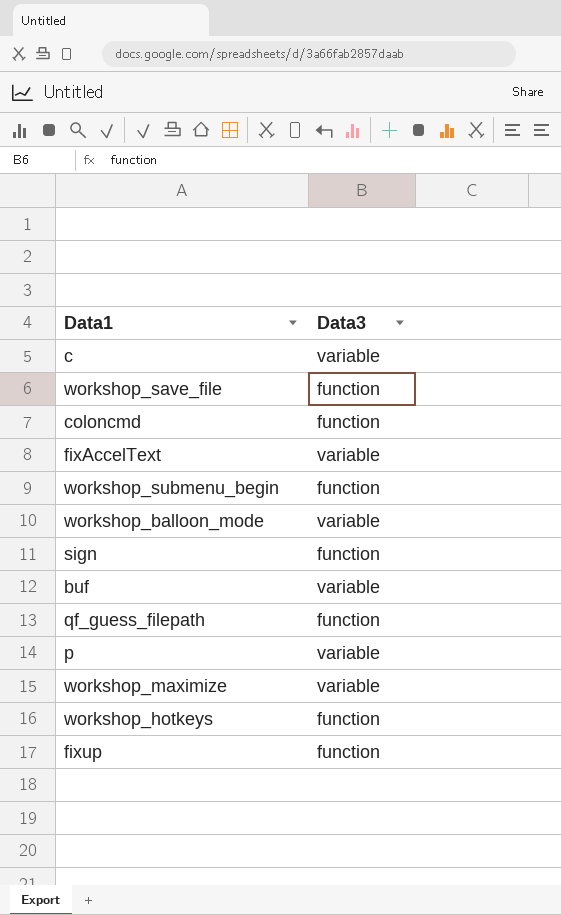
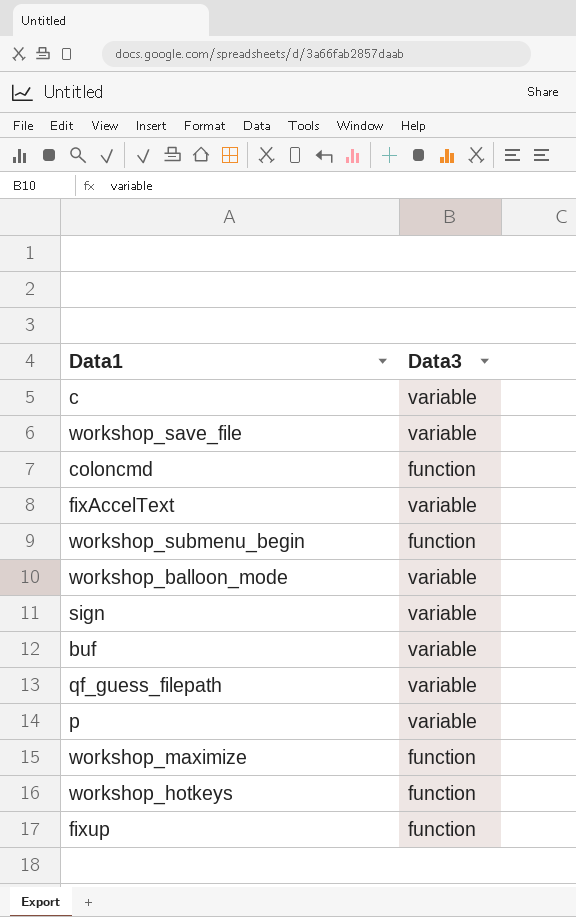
workshop_save_file | Data3: function -> variable
sign | Data3: function -> variable
qf_guess_filepath | Data3: function -> variable
workshop_maximize | Data3: variable -> function

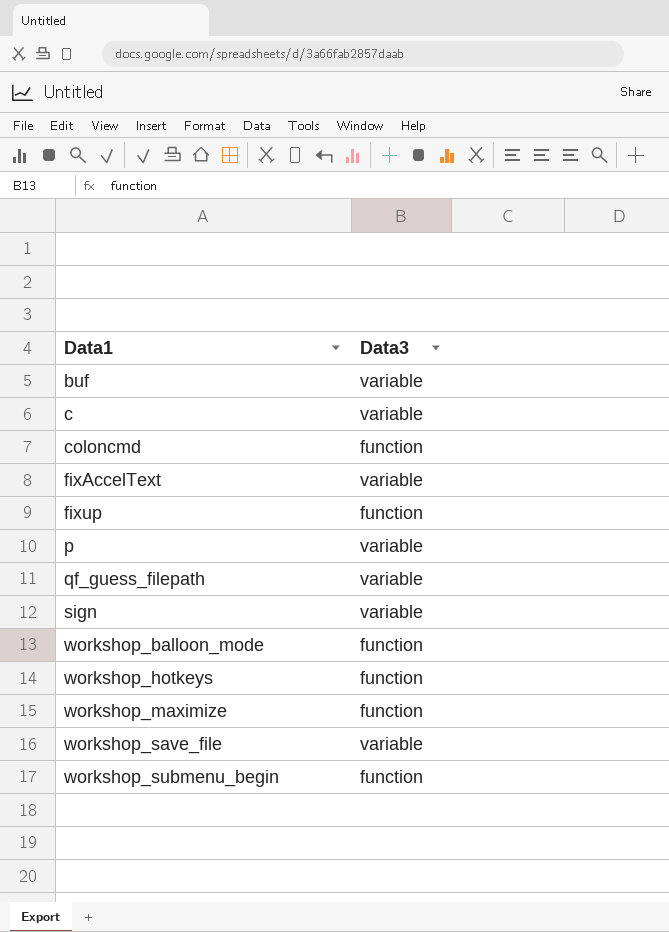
row order: none -> Data1 ascending
workshop_balloon_mode | Data3: variable -> function

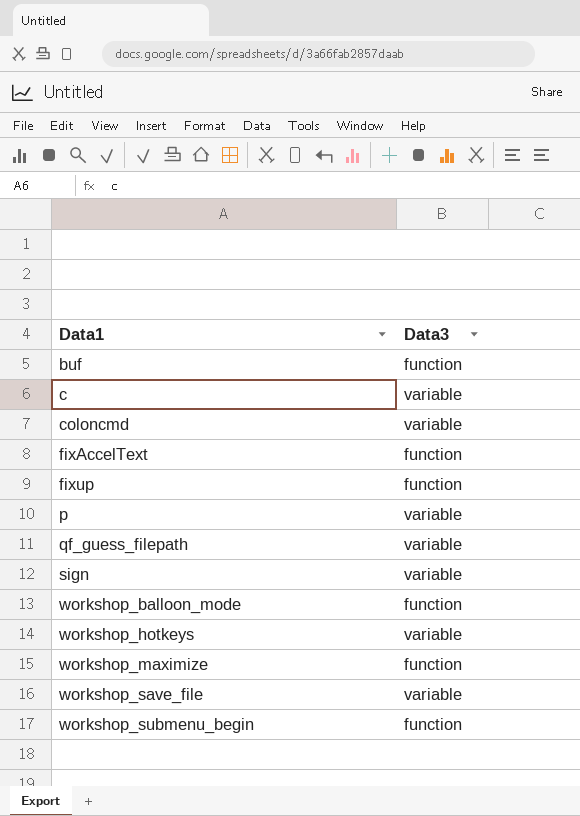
buf | Data3: variable -> function
coloncmd | Data3: function -> variable
fixAccelText | Data3: variable -> function
workshop_hotkeys | Data3: function -> variable

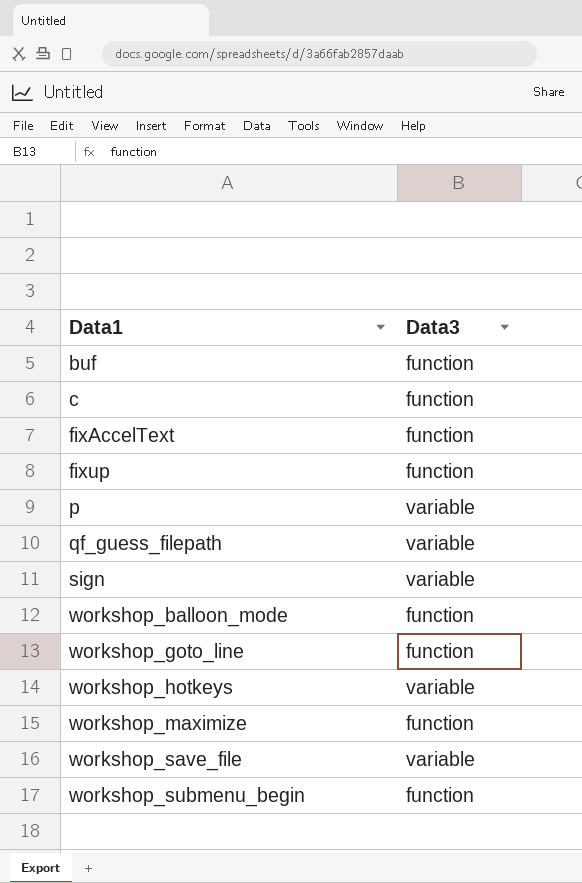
row coloncmd: variable -> none
c | Data3: variable -> function
row workshop_goto_line: none -> function

